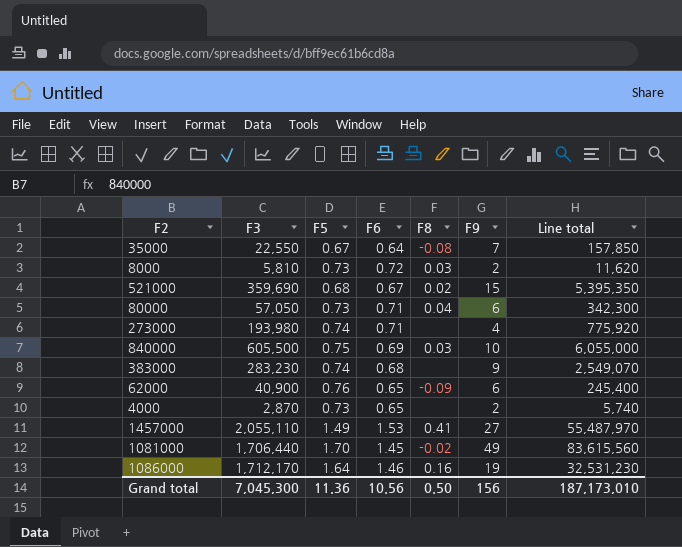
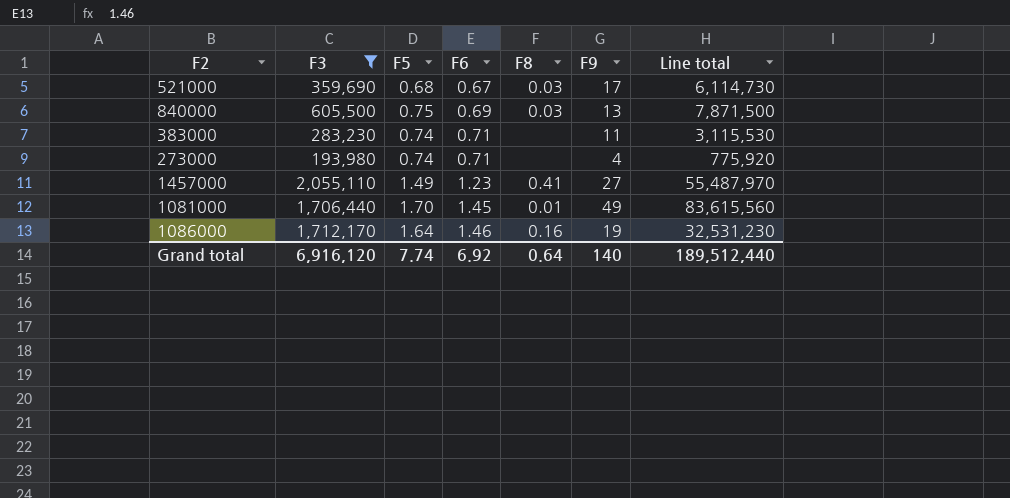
filter: none -> F3 >= 193,980
row order: none -> F6 ascending
521000 | F8: 0.02 -> 0.03
521000 | F9: 15 -> 17
521000 | Line total: 5,395,350 -> 6,114,730
840000 | F9: 10 -> 13
840000 | Line total: 6,055,000 -> 7,871,500
383000 | F6: 0.68 -> 0.71
383000 | F9: 9 -> 11
383000 | Line total: 2,549,070 -> 3,115,530
1457000 | F6: 1.53 -> 1.23
1081000 | F8: -0.02 -> 0.01
Grand total | F3: 7,045,300 -> 6,916,120
Grand total | F5: 11.36 -> 7.74
Grand total | F6: 10.56 -> 6.92
Grand total | F8: 0.50 -> 0.64
Grand total | F9: 156 -> 140
Grand total | Line total: 187,173,010 -> 189,512,440

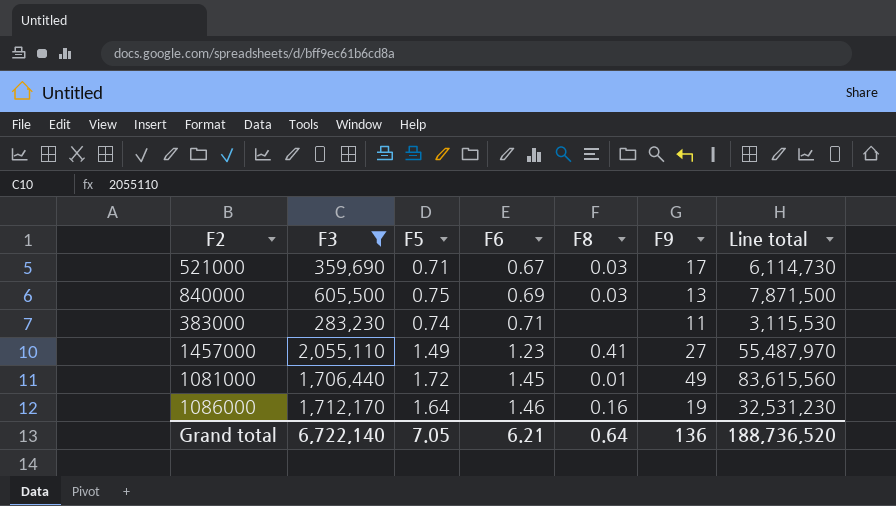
row 273000: 193,980 | 0.74 | 0.71 | none | 4 | 775,920 -> none
521000 | F5: 0.68 -> 0.71
1081000 | F5: 1.70 -> 1.72
Grand total | F3: 6,916,120 -> 6,722,140
Grand total | F5: 7.74 -> 7.05
Grand total | F6: 6.92 -> 6.21
Grand total | F9: 140 -> 136
Grand total | Line total: 189,512,440 -> 188,736,520

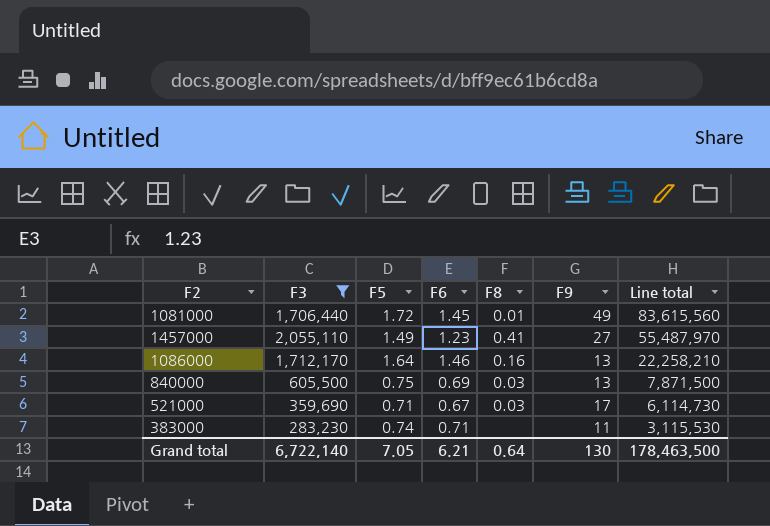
row order: F6 ascending -> Line total descending
1086000 | F9: 19 -> 13
1086000 | Line total: 32,531,230 -> 22,258,210
Grand total | F9: 136 -> 130
Grand total | Line total: 188,736,520 -> 178,463,500

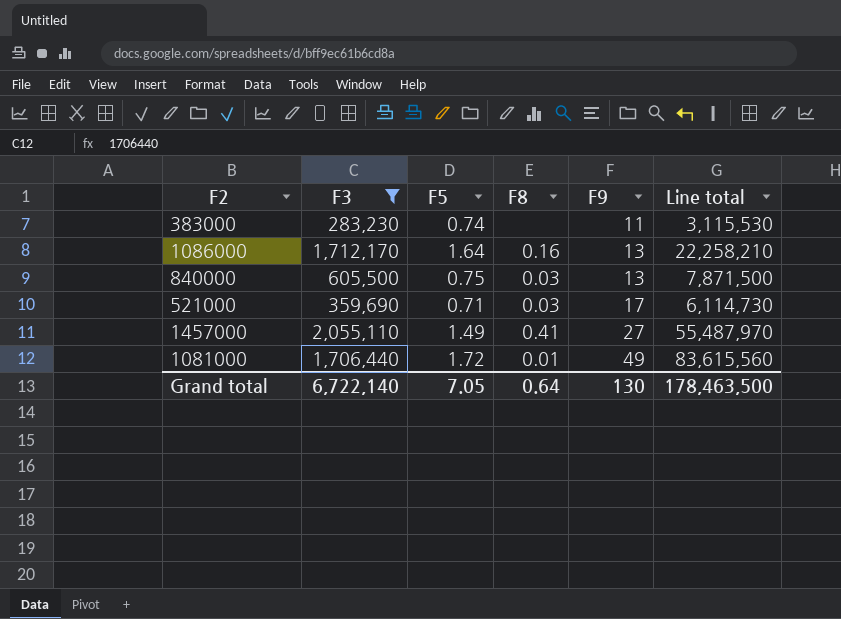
row order: Line total descending -> F9 ascending
column F6 | position: 4 -> none

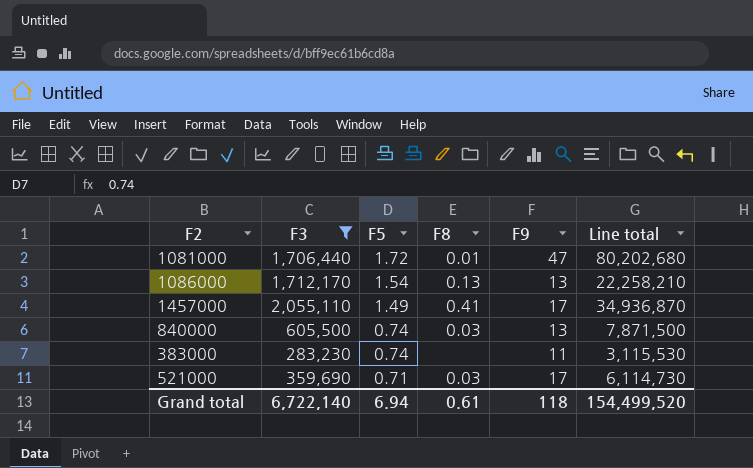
row order: F9 ascending -> F5 descending
1081000 | F9: 49 -> 47
1081000 | Line total: 83,615,560 -> 80,202,680
1086000 | F5: 1.64 -> 1.54
1086000 | F8: 0.16 -> 0.13
1457000 | F9: 27 -> 17
1457000 | Line total: 55,487,970 -> 34,936,870
840000 | F5: 0.75 -> 0.74
Grand total | F5: 7.05 -> 6.94
Grand total | F8: 0.64 -> 0.61
Grand total | F9: 130 -> 118
Grand total | Line total: 178,463,500 -> 154,499,520

